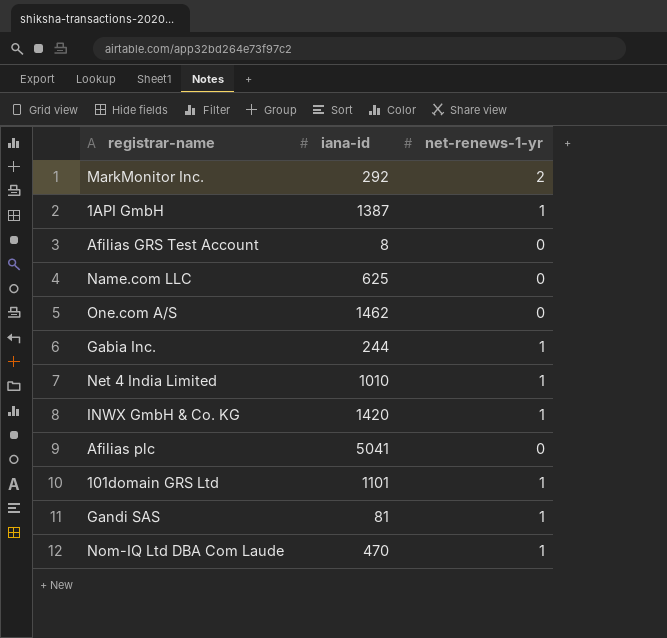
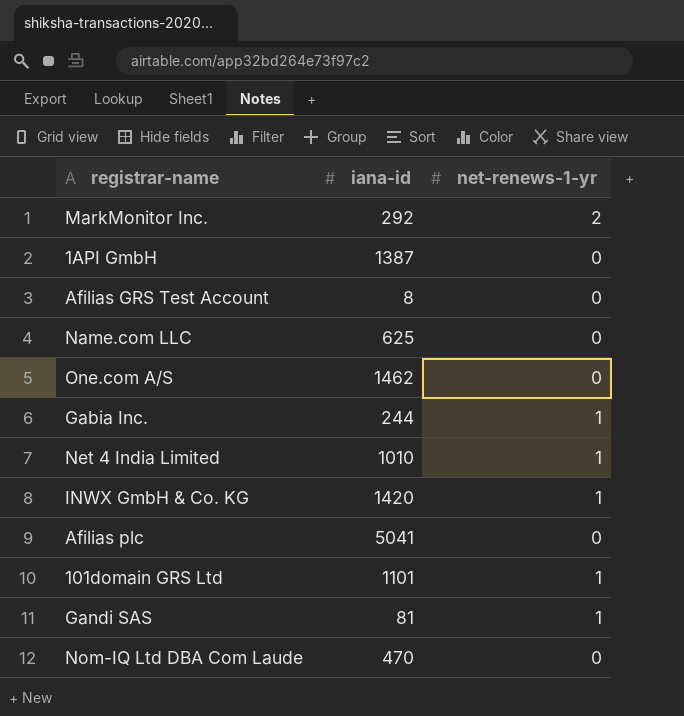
1API GmbH | net-renews-1-yr: 1 -> 0
Nom-IQ Ltd DBA Com Laude | net-renews-1-yr: 1 -> 0

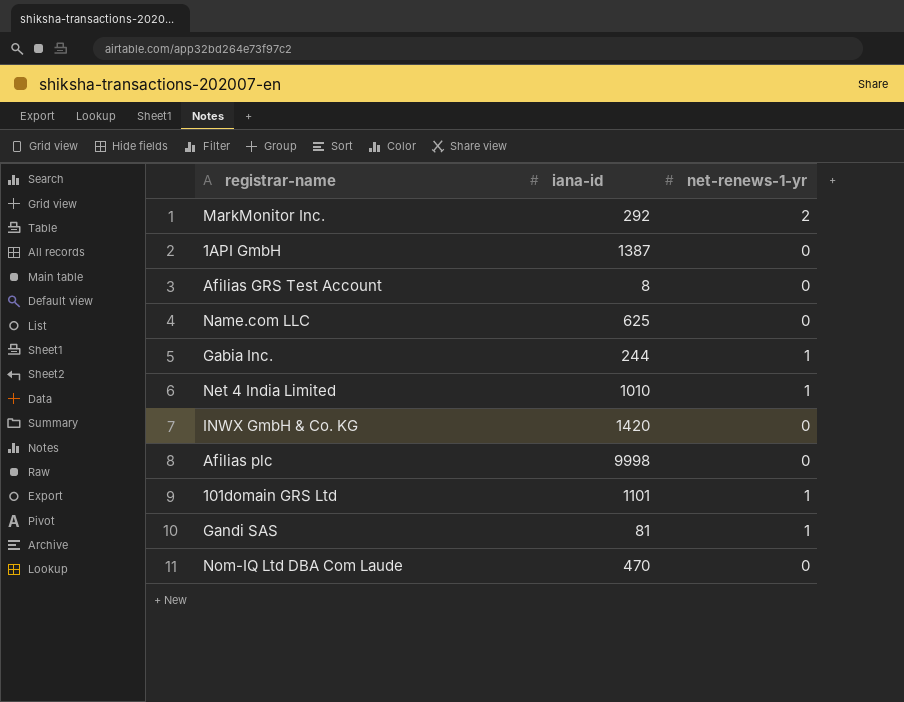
row One.com A/S: 1462 | 0 -> none
INWX GmbH & Co. KG | net-renews-1-yr: 1 -> 0
Afilias plc | iana-id: 5041 -> 9998

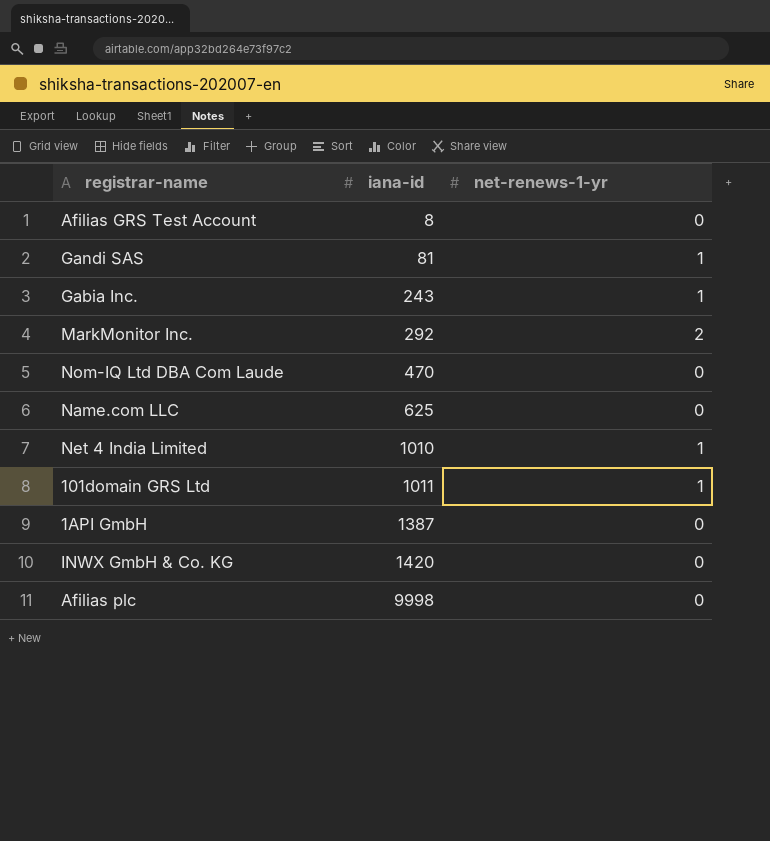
row order: none -> iana-id ascending
Gabia Inc. | iana-id: 244 -> 243
101domain GRS Ltd | iana-id: 1101 -> 1011

